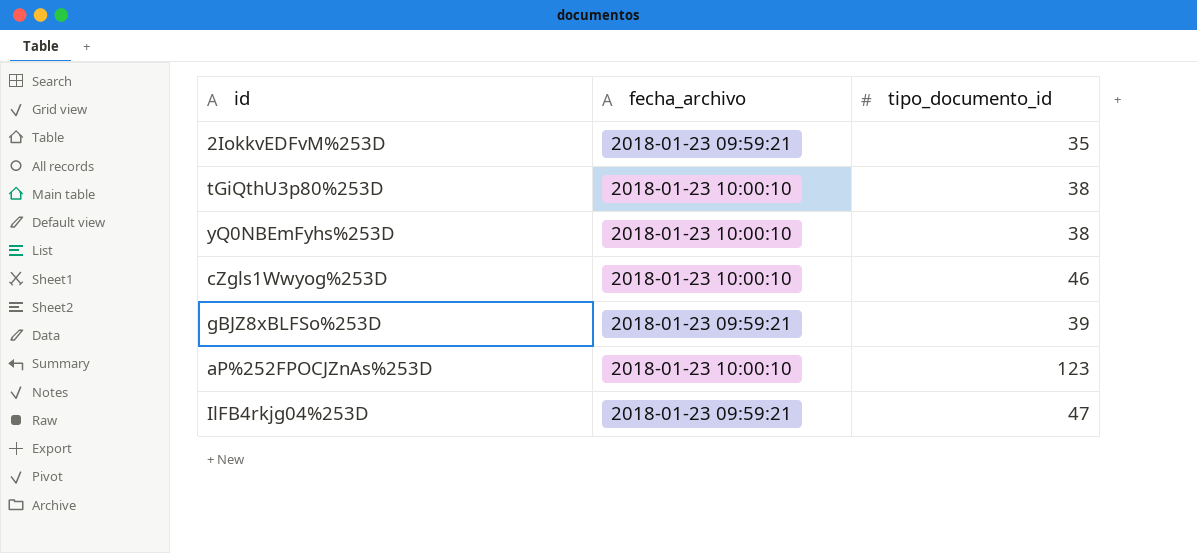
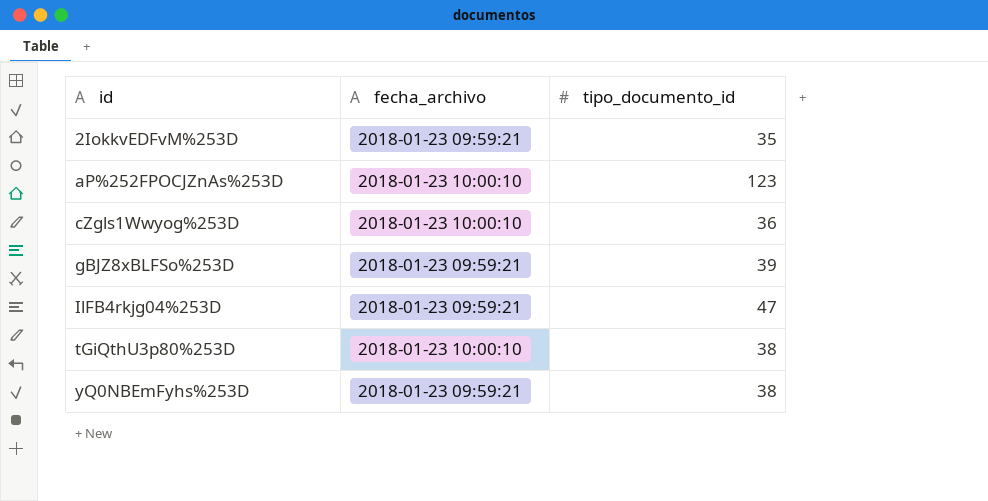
row order: none -> id ascending
cZgls1Wwyog%253D | tipo_documento_id: 46 -> 36
yQ0NBEmFyhs%253D | fecha_archivo: 2018-01-23 10:00:10 -> 2018-01-23 09:59:21

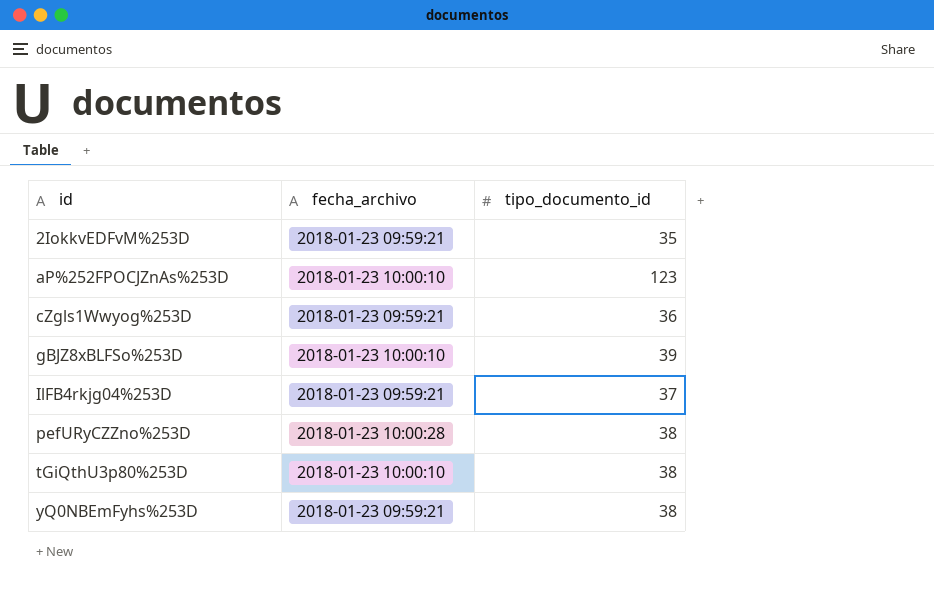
cZgls1Wwyog%253D | fecha_archivo: 2018-01-23 10:00:10 -> 2018-01-23 09:59:21
gBJZ8xBLFSo%253D | fecha_archivo: 2018-01-23 09:59:21 -> 2018-01-23 10:00:10
IlFB4rkjg04%253D | tipo_documento_id: 47 -> 37
row pefURyCZZno%253D: none -> 2018-01-23 10:00:28 | 38

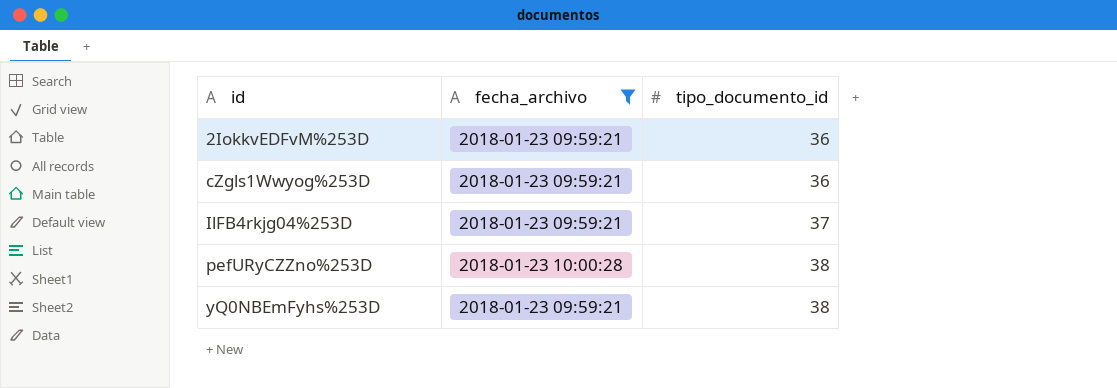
filter: none -> fecha_archivo != 2018-01-23 10:00:10
2IokkvEDFvM%253D | tipo_documento_id: 35 -> 36

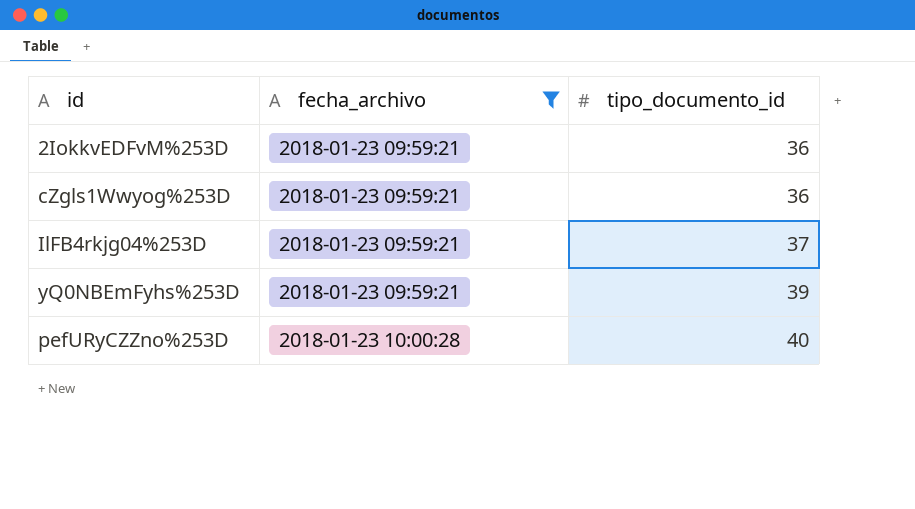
row order: id ascending -> fecha_archivo ascending
yQ0NBEmFyhs%253D | tipo_documento_id: 38 -> 39
pefURyCZZno%253D | tipo_documento_id: 38 -> 40

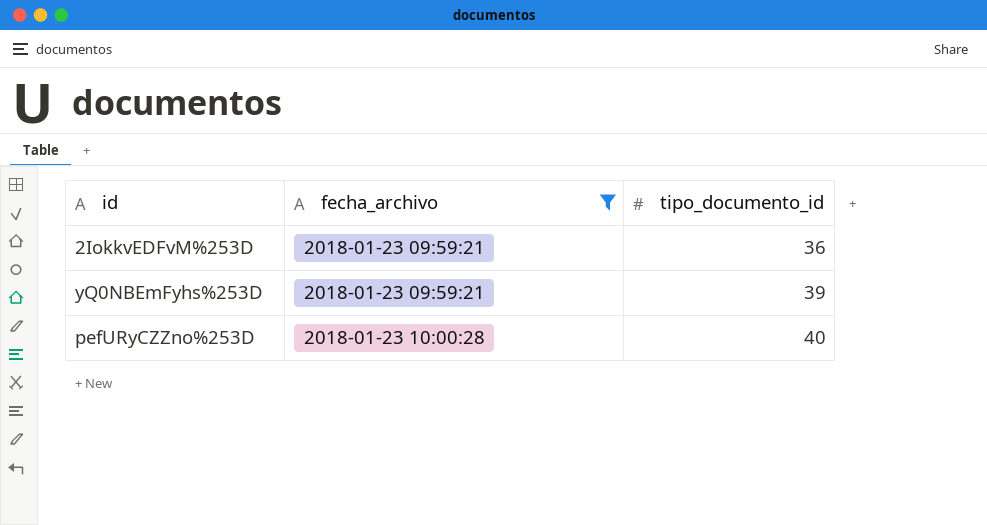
row cZgls1Wwyog%253D: 2018-01-23 09:59:21 | 36 -> none
row IlFB4rkjg04%253D: 2018-01-23 09:59:21 | 37 -> none

